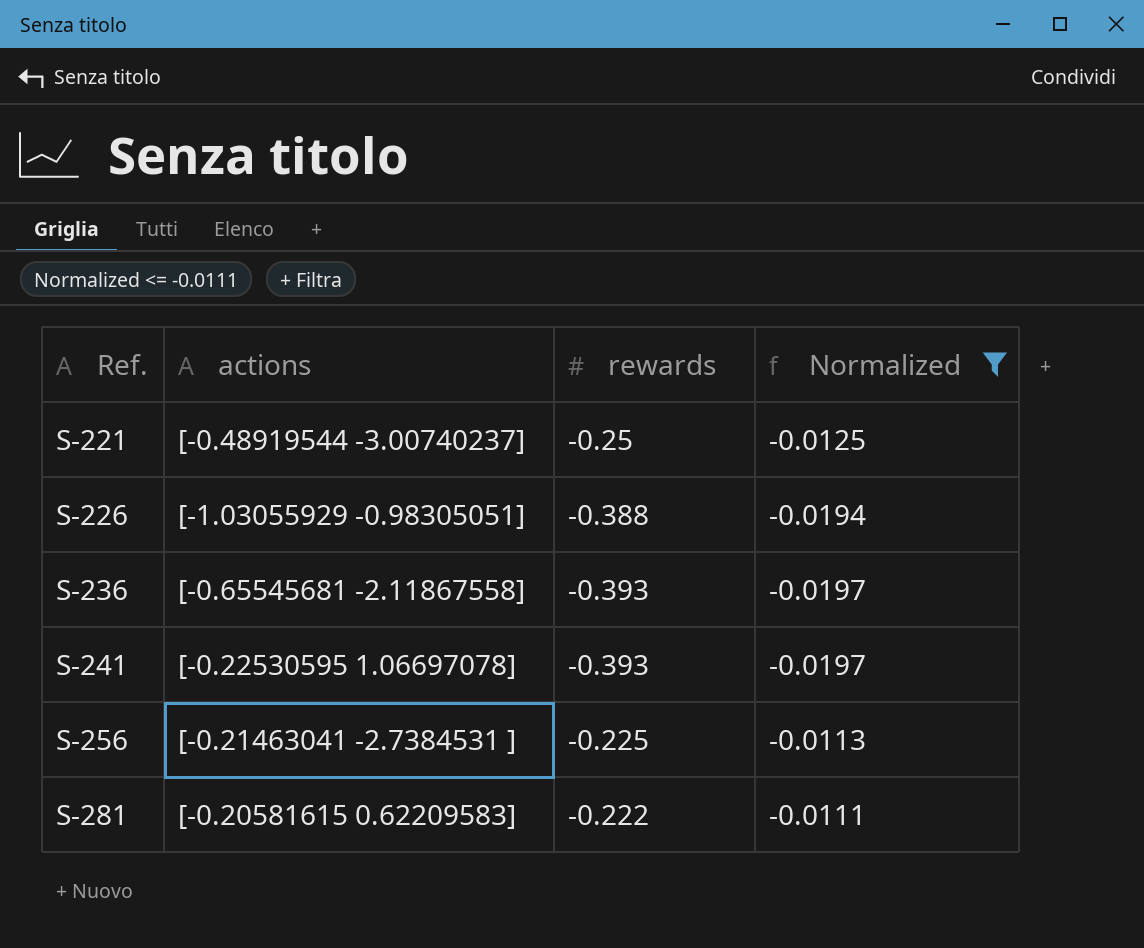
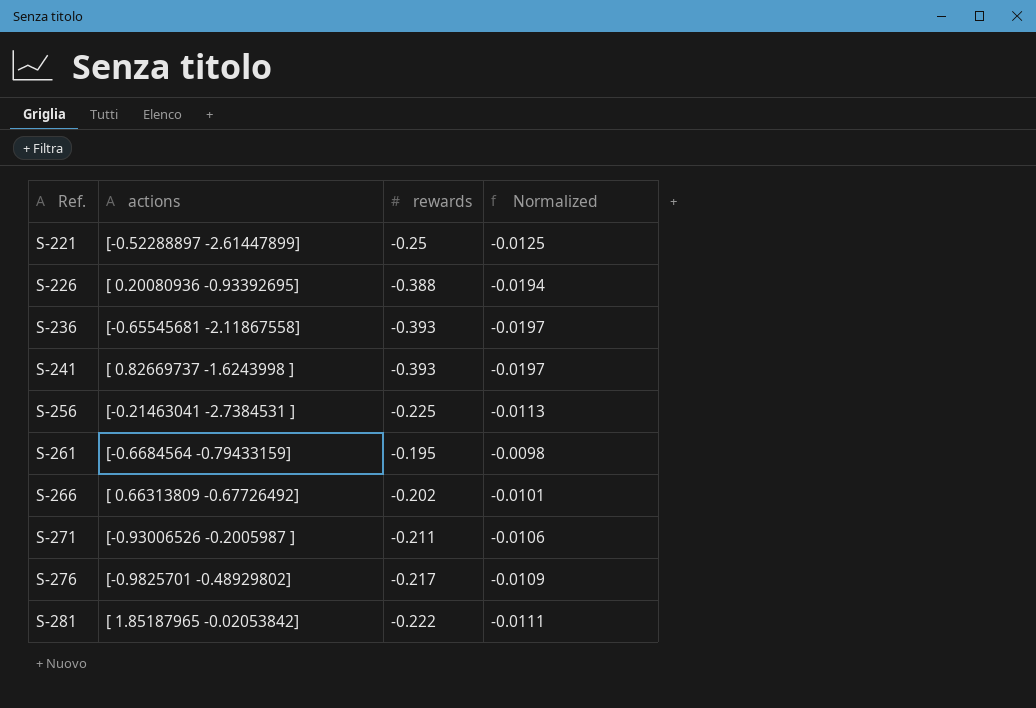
filter: Normalized <= -0.0111 -> none
S-221 | actions: [-0.48919544 -3.00740237] -> [-0.52288897 -2.61447899]
S-226 | actions: [-1.03055929 -0.98305051] -> [ 0.20080936 -0.93392695]
S-241 | actions: [-0.22530595 1.06697078] -> [ 0.82669737 -1.6243998 ]
S-281 | actions: [-0.20581615 0.62209583] -> [ 1.85187965 -0.02053842]

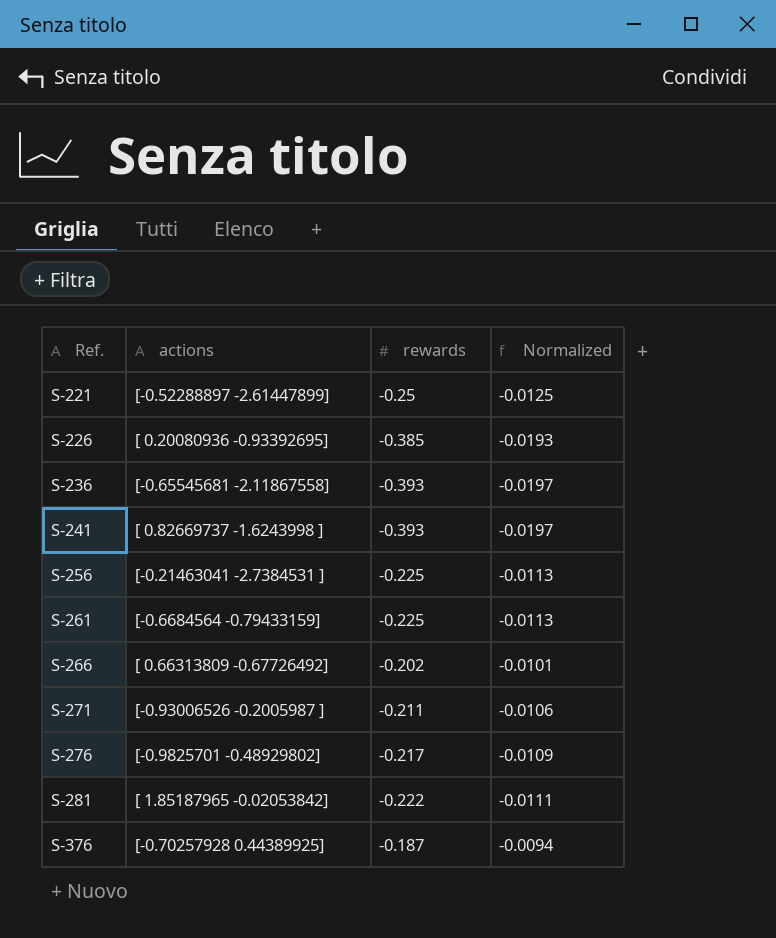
S-226 | rewards: -0.388 -> -0.385
S-226 | Normalized: -0.0194 -> -0.0193
S-261 | rewards: -0.195 -> -0.225
S-261 | Normalized: -0.0098 -> -0.0113
row S-376: none -> [-0.70257928 0.44389925] | -0.187 | -0.0094

